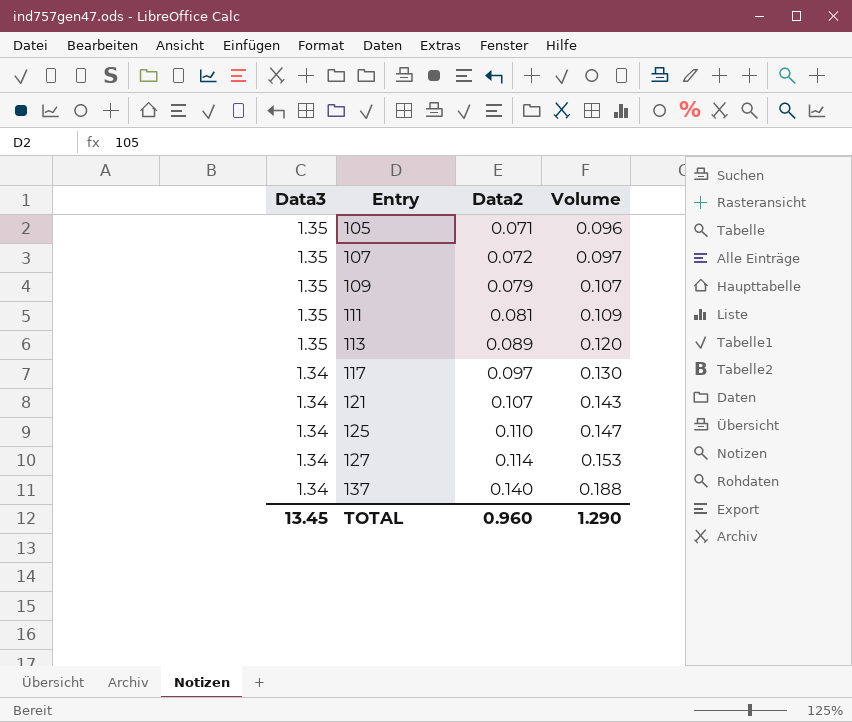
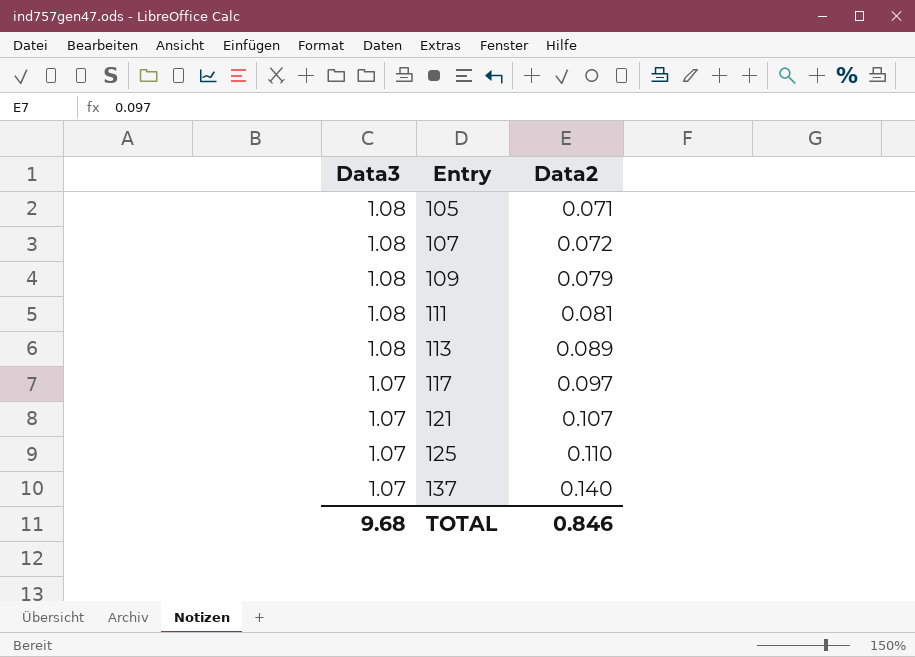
column Volume | formula: [Data3] * [Data2] -> none
row 127: 1.34 | 0.114 | 0.153 -> none
105 | Data3: 1.35 -> 1.08
107 | Data3: 1.35 -> 1.08
109 | Data3: 1.35 -> 1.08
111 | Data3: 1.35 -> 1.08
113 | Data3: 1.35 -> 1.08
117 | Data3: 1.34 -> 1.07
121 | Data3: 1.34 -> 1.07
125 | Data3: 1.34 -> 1.07
137 | Data3: 1.34 -> 1.07
TOTAL | Data3: 13.45 -> 9.68
TOTAL | Data2: 0.960 -> 0.846

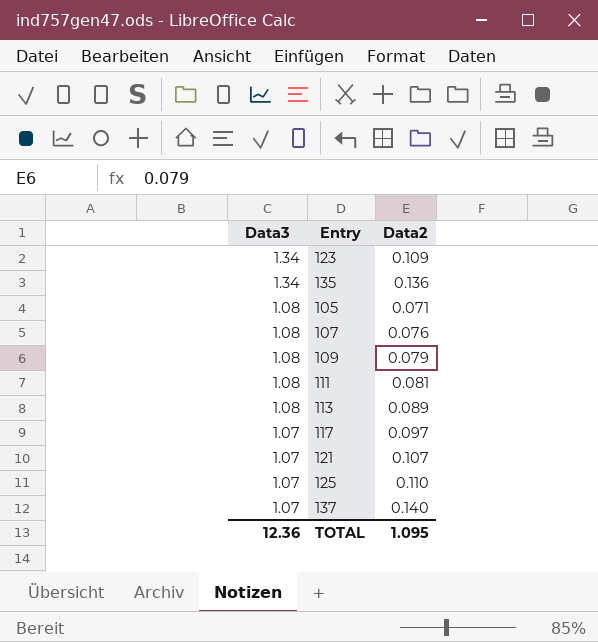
row 123: none -> 1.34 | 0.109
row 135: none -> 1.34 | 0.136
107 | Data2: 0.072 -> 0.076
TOTAL | Data3: 9.68 -> 12.36
TOTAL | Data2: 0.846 -> 1.095

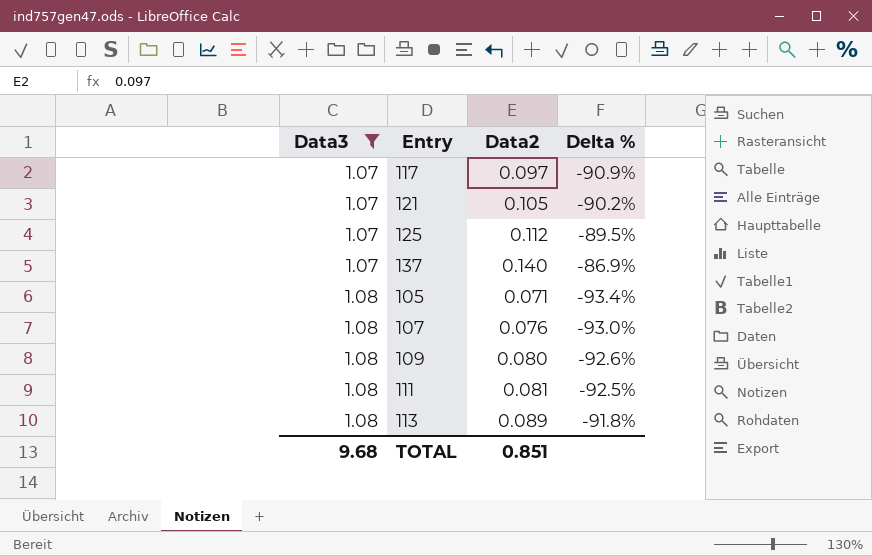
filter: none -> Data3 != 1.34
row order: Data3 descending -> Data3 ascending
column Delta % | formula: none -> ([Data2] - [Data3]) / [Data3]
121 | Data2: 0.107 -> 0.105
125 | Data2: 0.110 -> 0.112
109 | Data2: 0.079 -> 0.080
TOTAL | Data3: 12.36 -> 9.68
TOTAL | Data2: 1.095 -> 0.851

